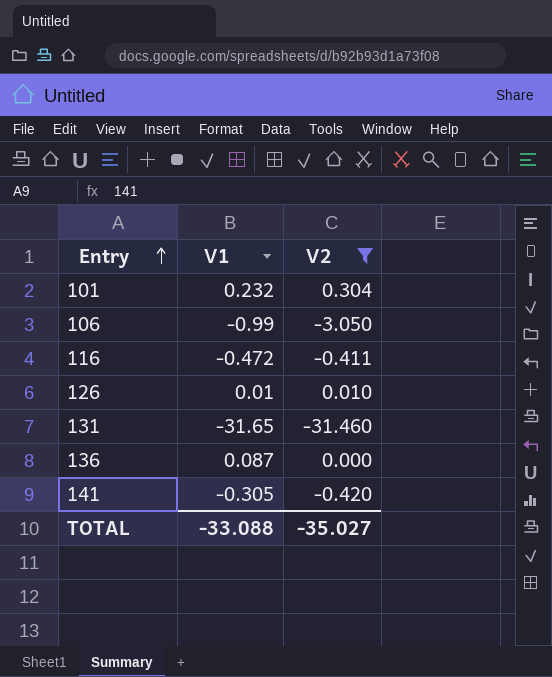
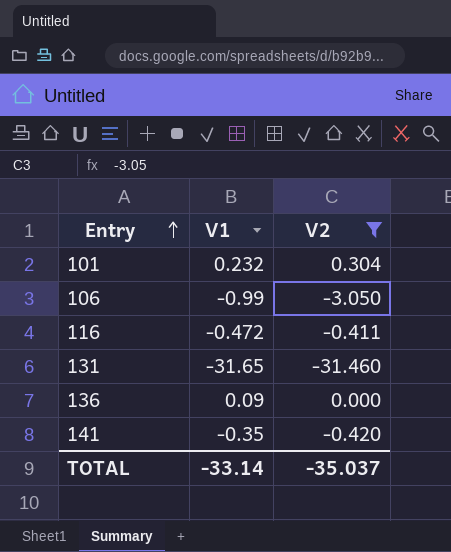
row 126: 0.01 | 0.010 -> none
136 | V1: 0.087 -> 0.09
141 | V1: -0.305 -> -0.35
TOTAL | V1: -33.088 -> -33.14
TOTAL | V2: -35.027 -> -35.037

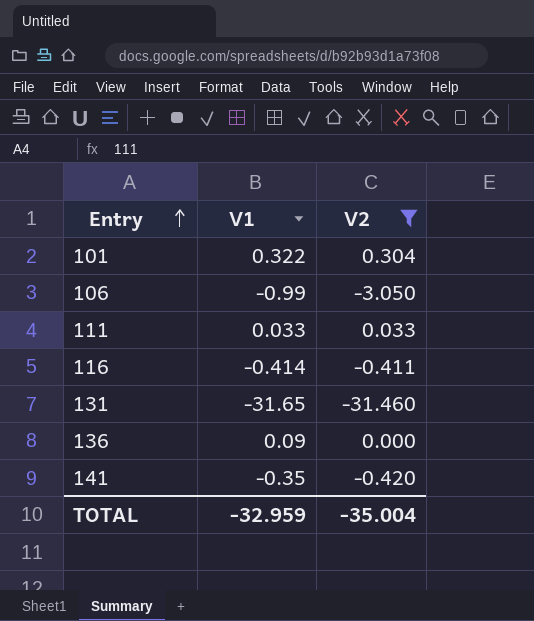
101 | V1: 0.232 -> 0.322
row 111: none -> 0.033 | 0.033
116 | V1: -0.472 -> -0.414
TOTAL | V1: -33.14 -> -32.959
TOTAL | V2: -35.037 -> -35.004

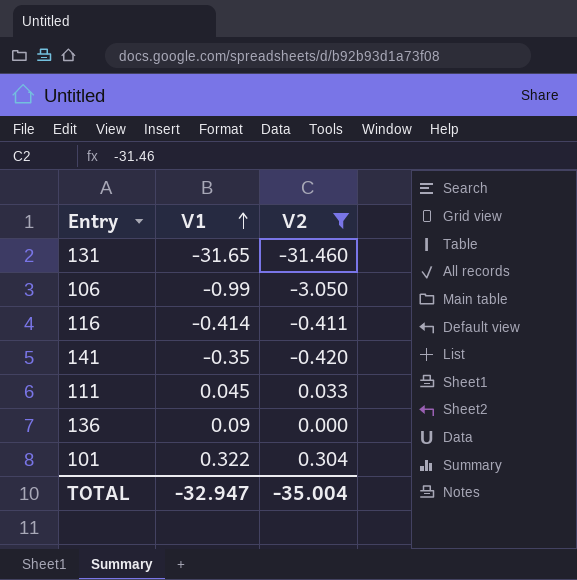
row order: Entry ascending -> V1 ascending
111 | V1: 0.033 -> 0.045
TOTAL | V1: -32.959 -> -32.947

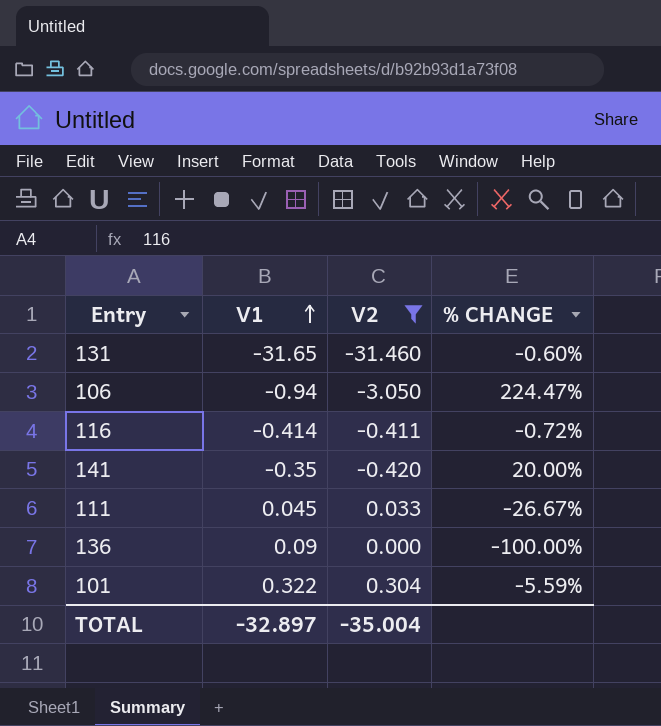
column % CHANGE | formula: none -> ([V2] - [V1]) / [V1]
106 | V1: -0.99 -> -0.94
TOTAL | V1: -32.947 -> -32.897

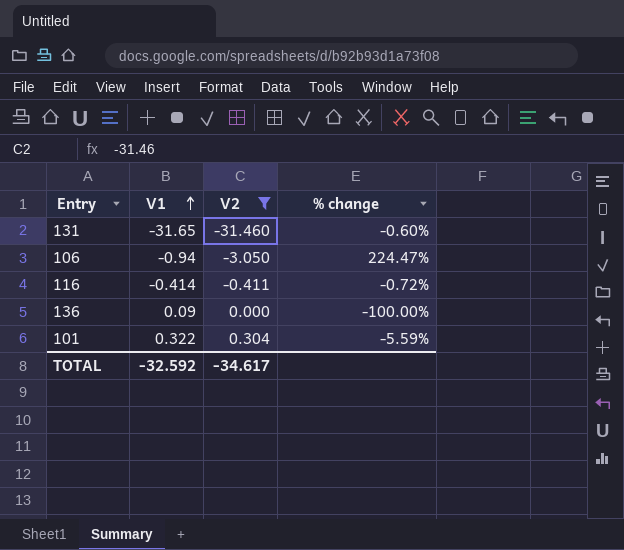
column name: % CHANGE -> % change
row 141: -0.35 | -0.420 | 20.00% -> none
row 111: 0.045 | 0.033 | -26.67% -> none
TOTAL | V1: -32.897 -> -32.592
TOTAL | V2: -35.004 -> -34.617

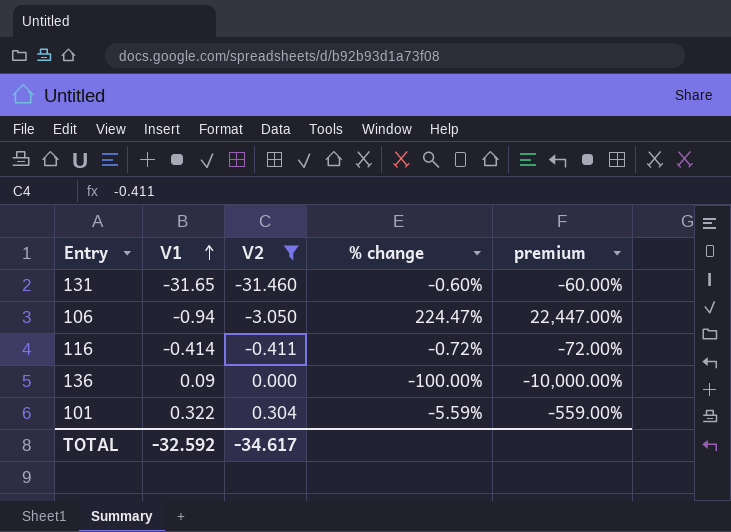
column premium | formula: none -> [% change] * 100

